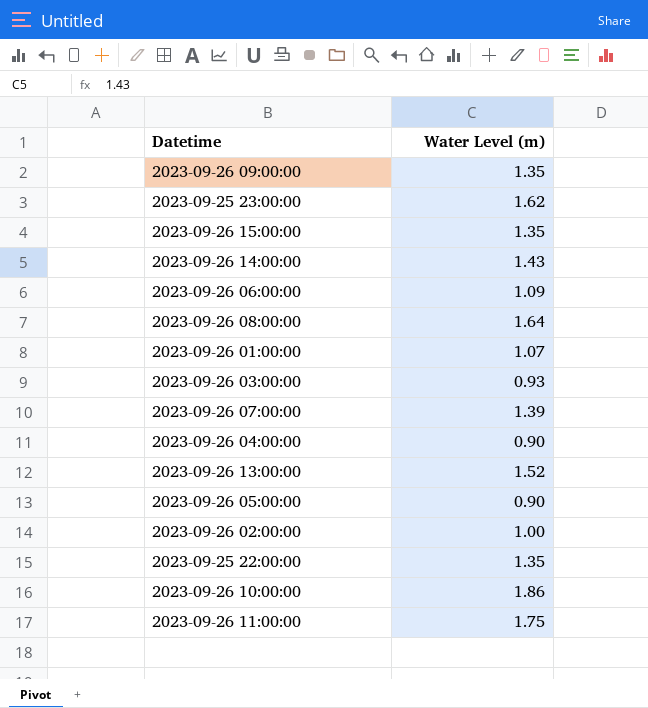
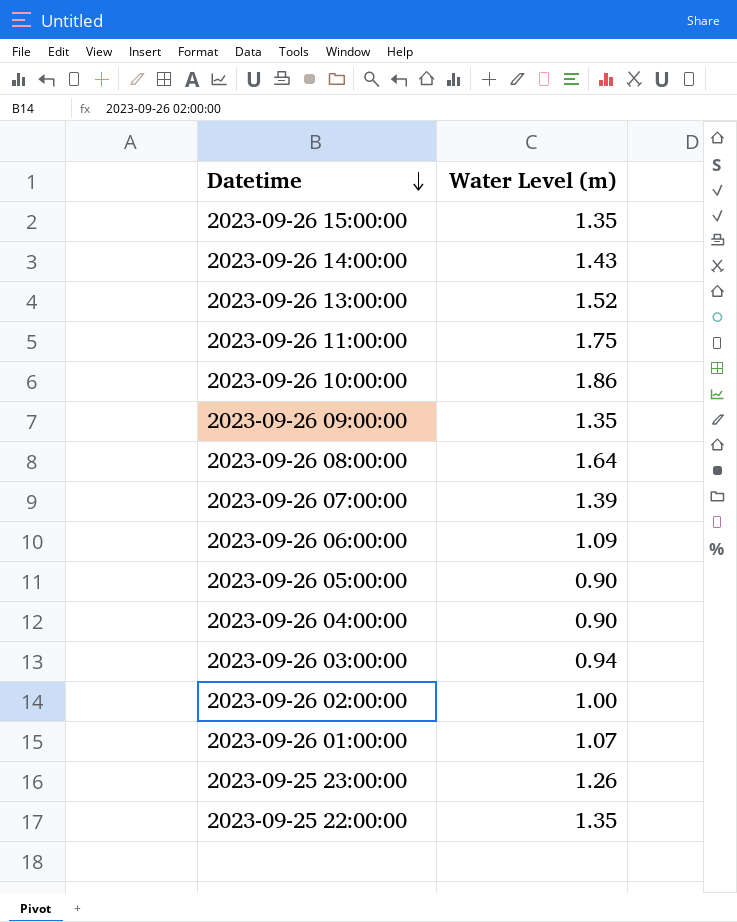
row order: none -> Datetime descending
2023-09-26 03:00:00 | Water Level (m): 0.93 -> 0.94
2023-09-25 23:00:00 | Water Level (m): 1.62 -> 1.26

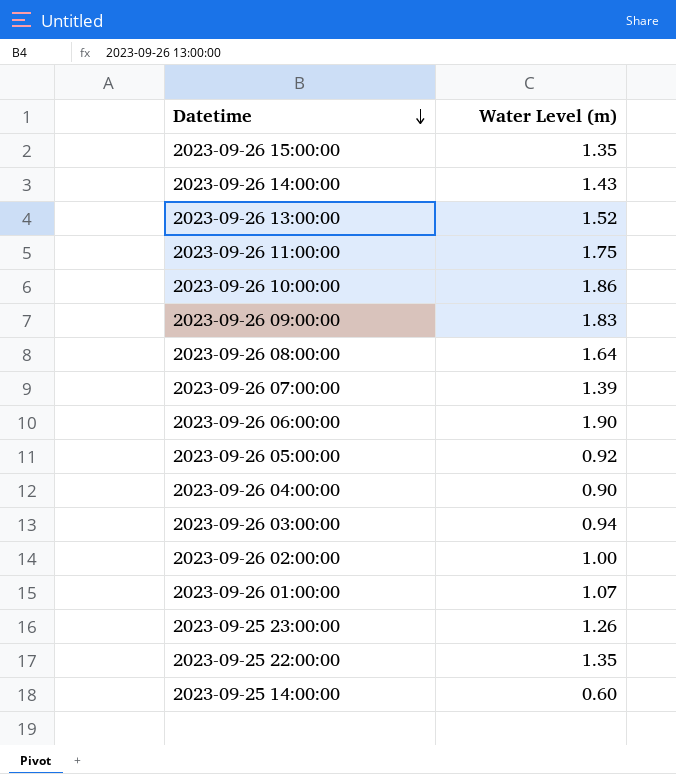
2023-09-26 09:00:00 | Water Level (m): 1.35 -> 1.83
2023-09-26 06:00:00 | Water Level (m): 1.09 -> 1.90
2023-09-26 05:00:00 | Water Level (m): 0.90 -> 0.92
row 2023-09-25 14:00:00: none -> 0.60

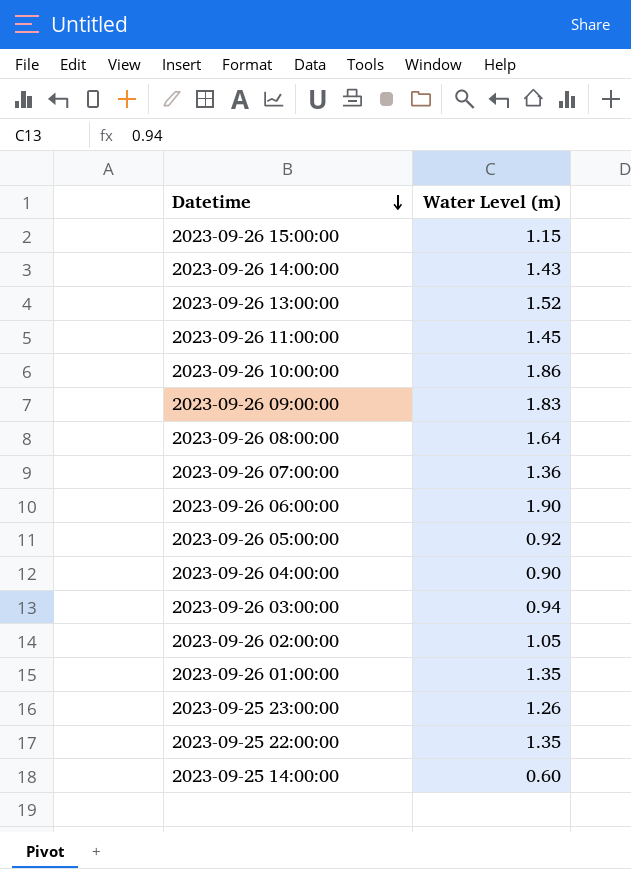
2023-09-26 15:00:00 | Water Level (m): 1.35 -> 1.15
2023-09-26 11:00:00 | Water Level (m): 1.75 -> 1.45
2023-09-26 07:00:00 | Water Level (m): 1.39 -> 1.36
2023-09-26 02:00:00 | Water Level (m): 1.00 -> 1.05
2023-09-26 01:00:00 | Water Level (m): 1.07 -> 1.35

